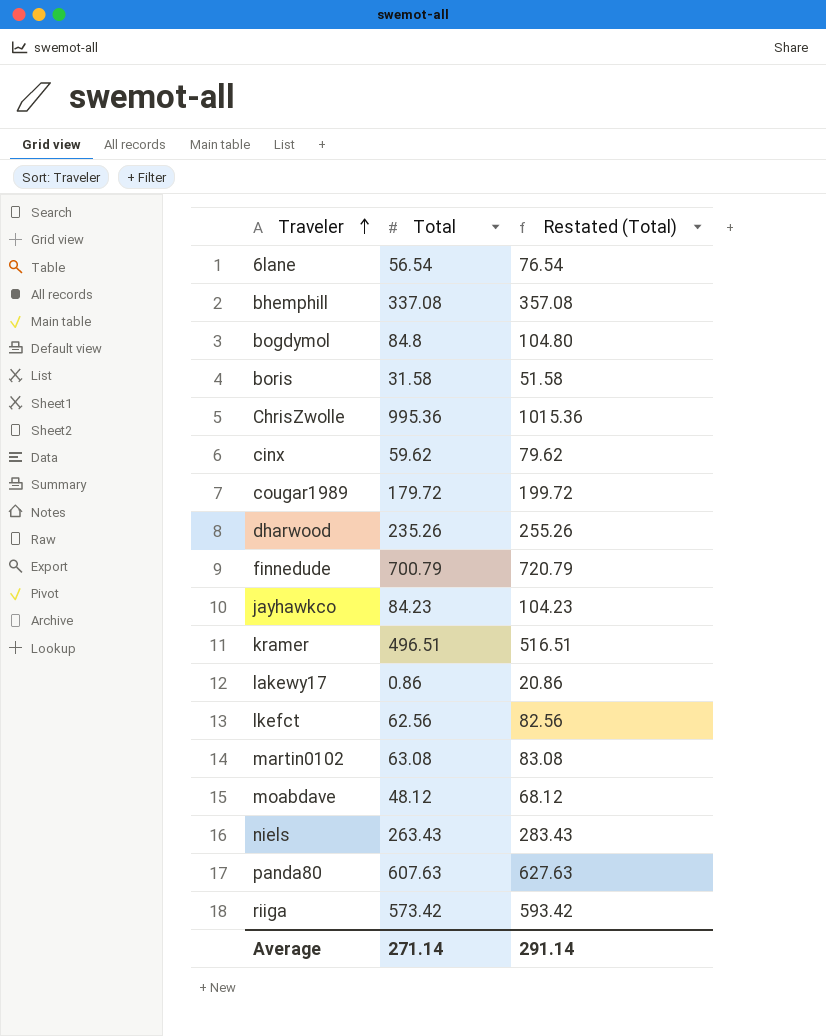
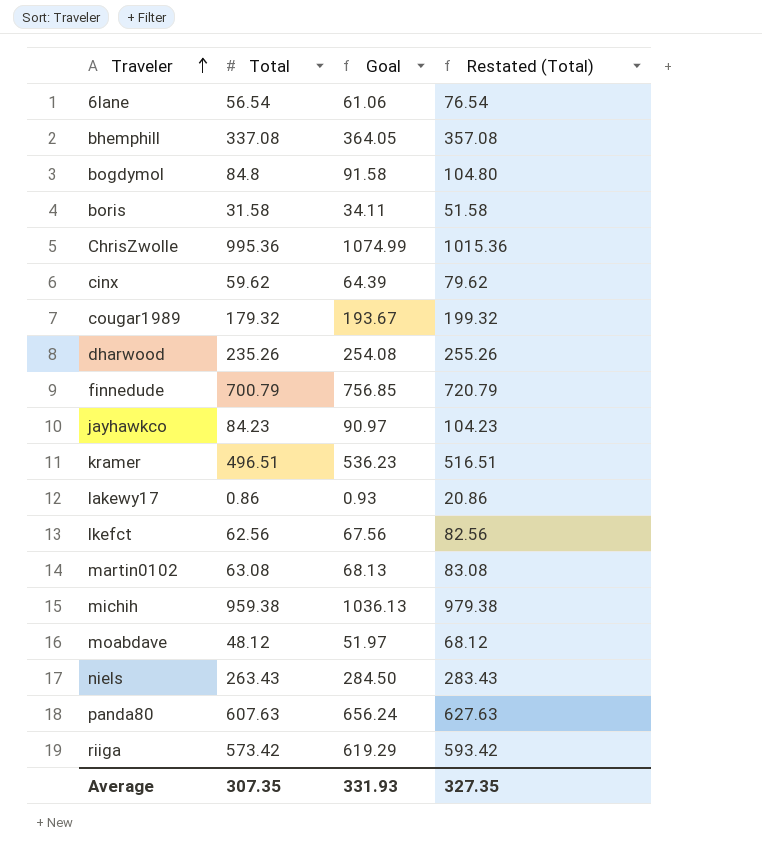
column Goal | formula: none -> [Total] * 1.08
cougar1989 | Total: 179.72 -> 179.32
cougar1989 | Restated (Total): 199.72 -> 199.32
row michih: none -> 959.38 | 1036.13 | 979.38
Average | Total: 271.14 -> 307.35
Average | Restated (Total): 291.14 -> 327.35

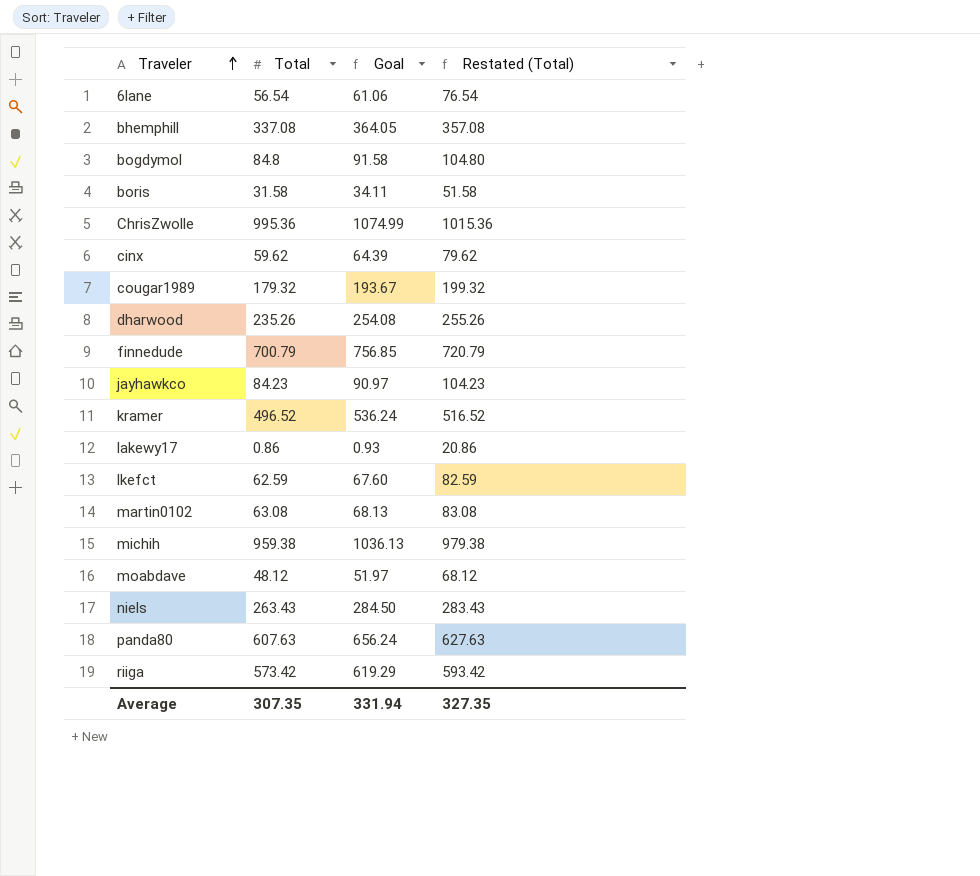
kramer | Total: 496.51 -> 496.52
kramer | Goal: 536.23 -> 536.24
kramer | Restated (Total): 516.51 -> 516.52
lkefct | Total: 62.56 -> 62.59
lkefct | Goal: 67.56 -> 67.60
lkefct | Restated (Total): 82.56 -> 82.59
Average | Goal: 331.93 -> 331.94

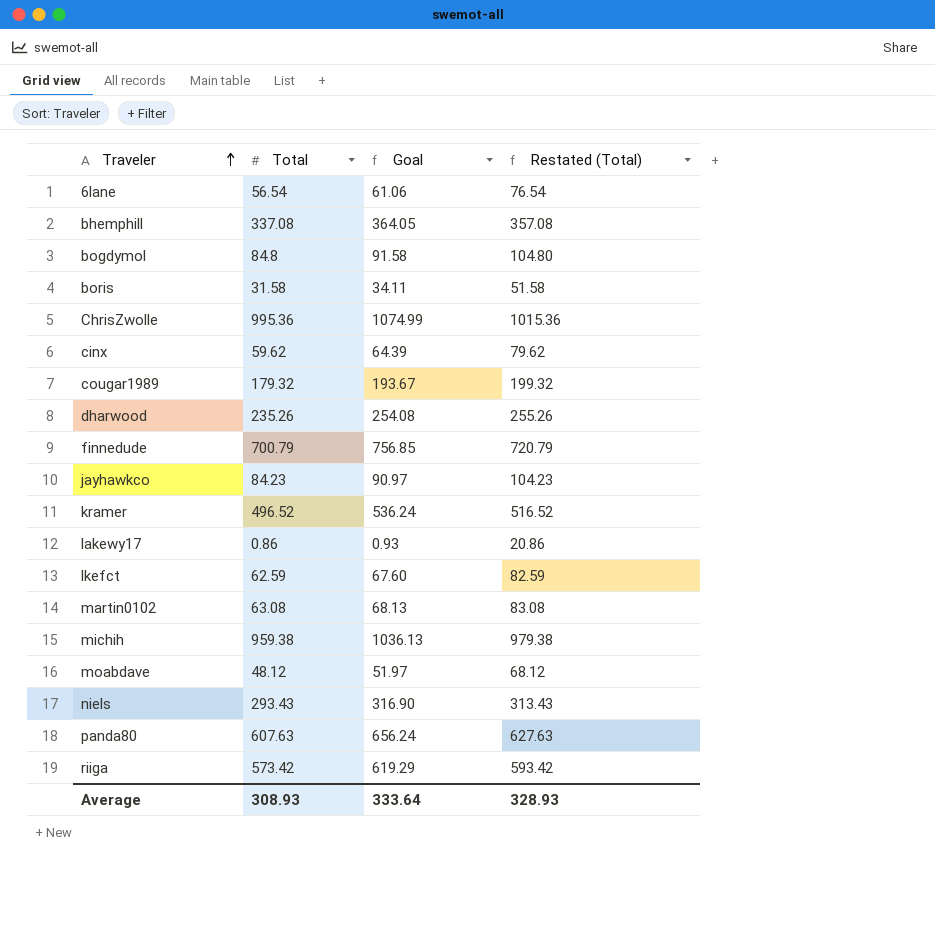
niels | Total: 263.43 -> 293.43
niels | Goal: 284.50 -> 316.90
niels | Restated (Total): 283.43 -> 313.43
Average | Total: 307.35 -> 308.93
Average | Goal: 331.94 -> 333.64
Average | Restated (Total): 327.35 -> 328.93

